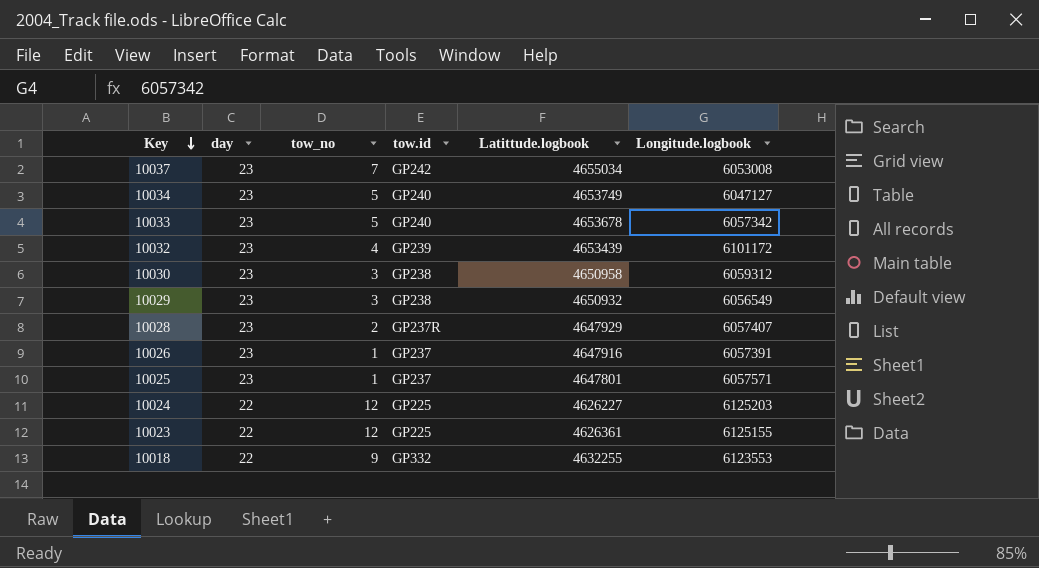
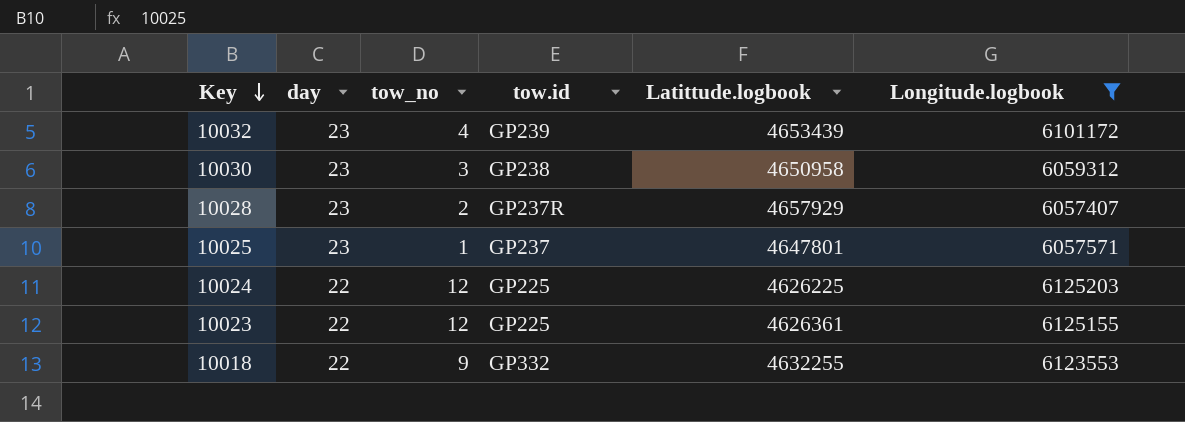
filter: none -> Longitude.logbook >= 6057407
10028 | Latittude.logbook: 4647929 -> 4657929
10024 | Latittude.logbook: 4626227 -> 4626225

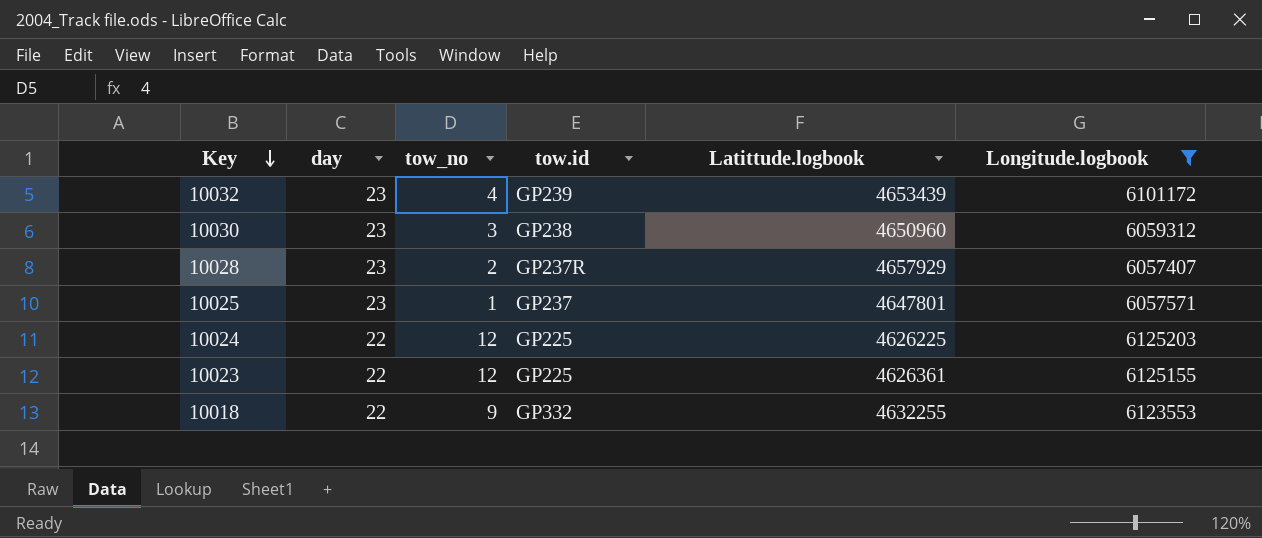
10030 | Latittude.logbook: 4650958 -> 4650960

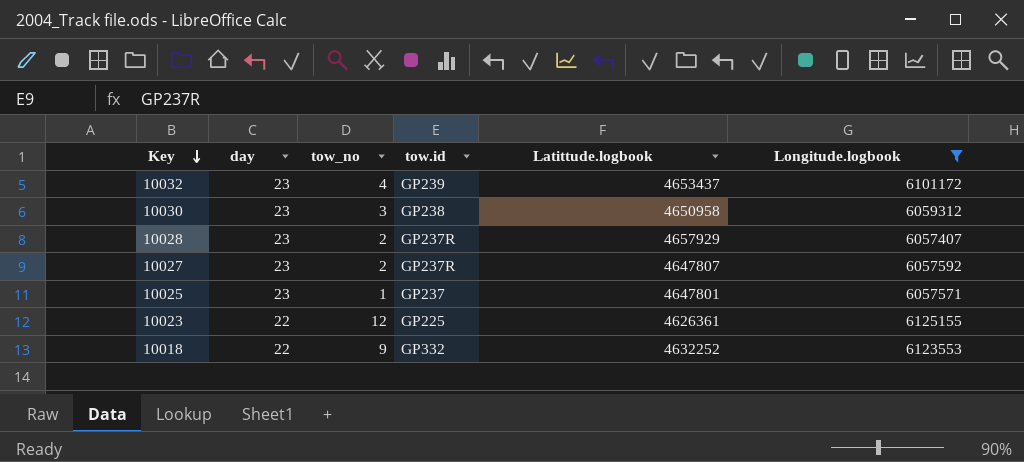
row 10024: 22 | 12 | GP225 | 4626225 | 6125203 -> none
10032 | Latittude.logbook: 4653439 -> 4653437
10030 | Latittude.logbook: 4650960 -> 4650958
row 10027: none -> 23 | 2 | GP237R | 4647807 | 6057592
10018 | Latittude.logbook: 4632255 -> 4632252

